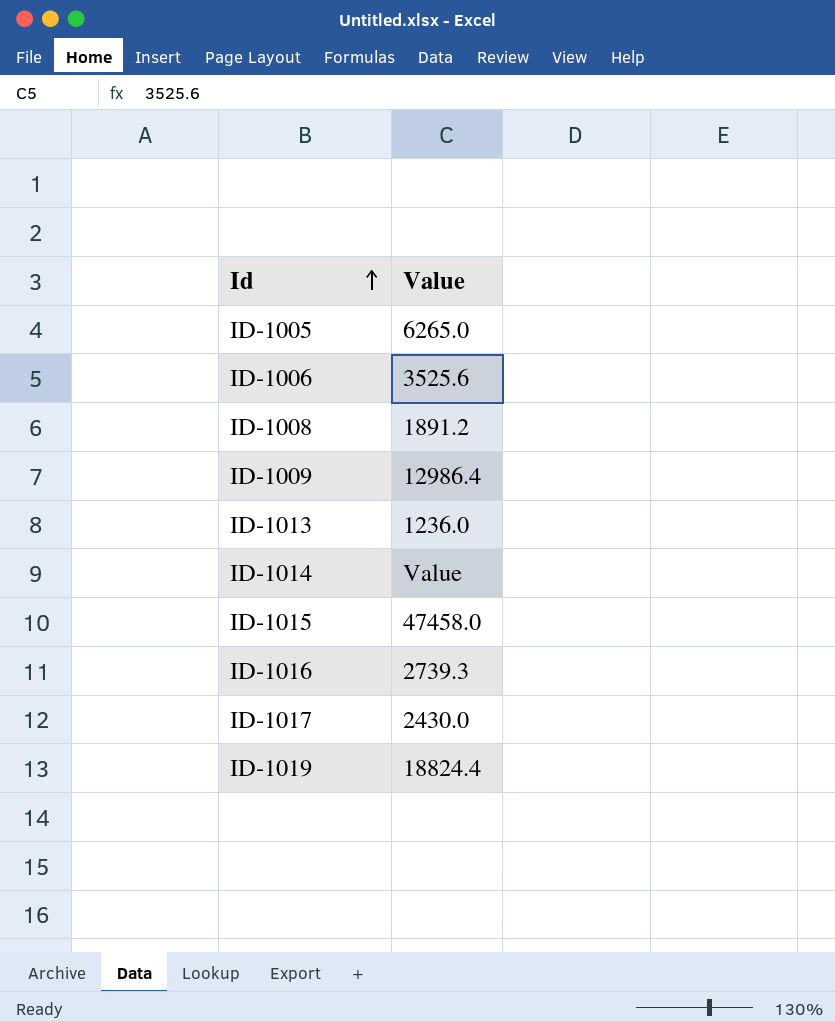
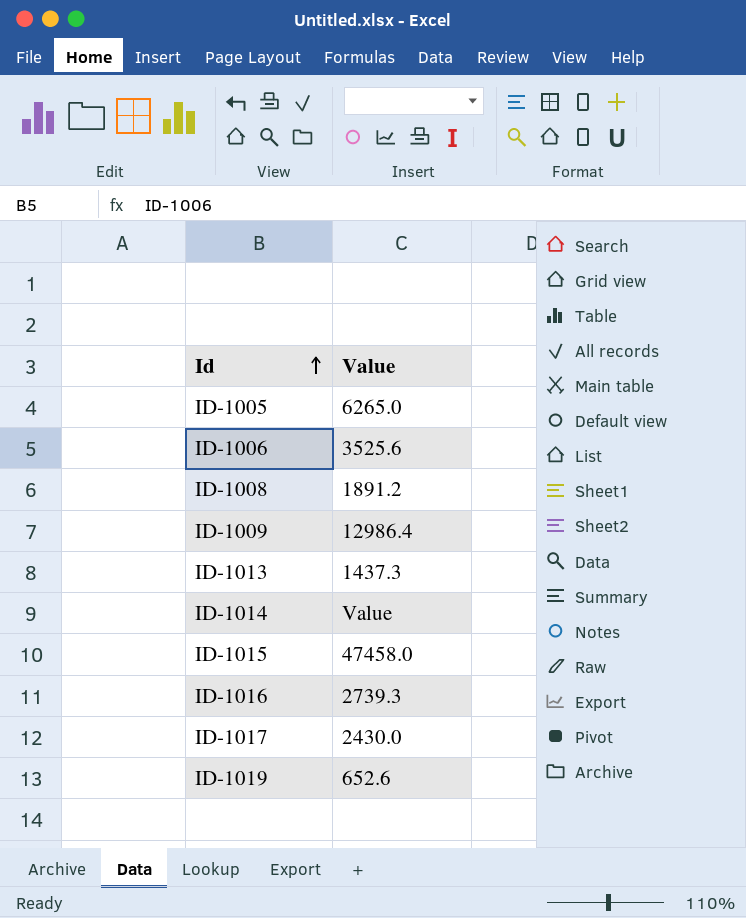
ID-1013 | Value: 1236.0 -> 1437.3
ID-1019 | Value: 18824.4 -> 652.6

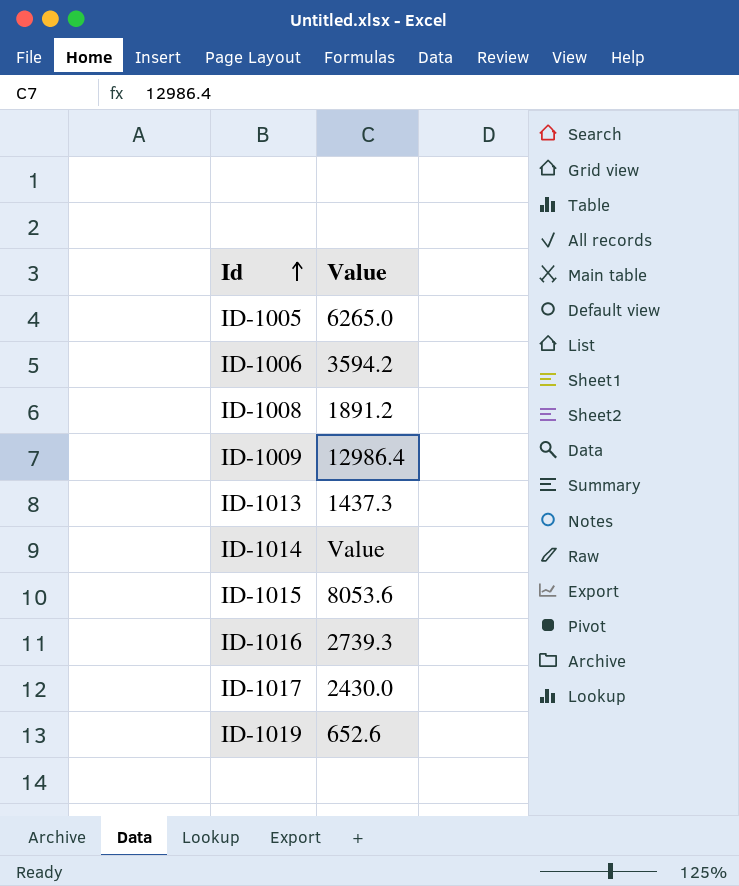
ID-1006 | Value: 3525.6 -> 3594.2
ID-1015 | Value: 47458.0 -> 8053.6

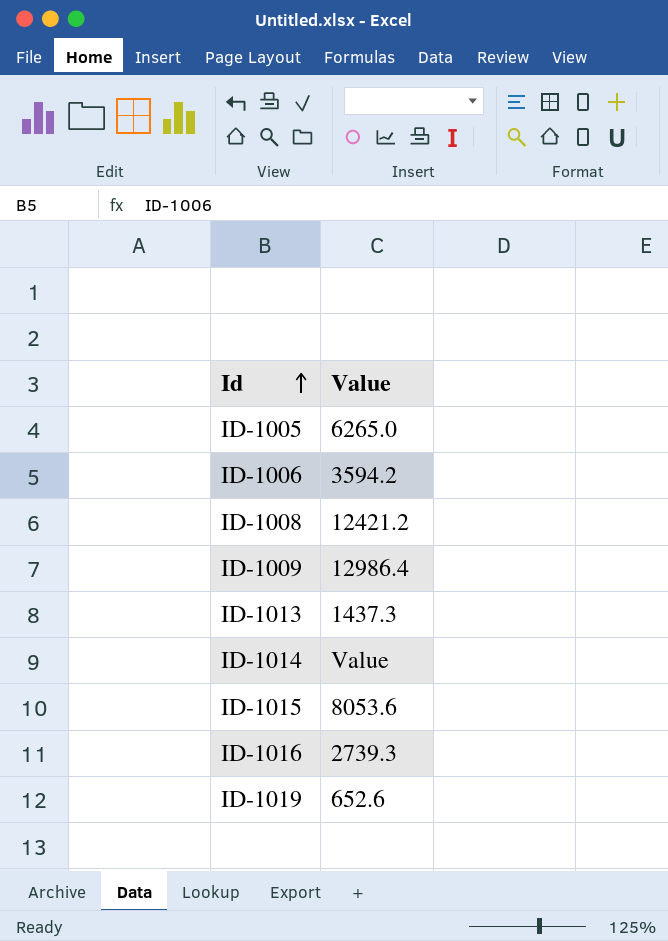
row ID-1017: 2430.0 -> none
ID-1008 | Value: 1891.2 -> 12421.2

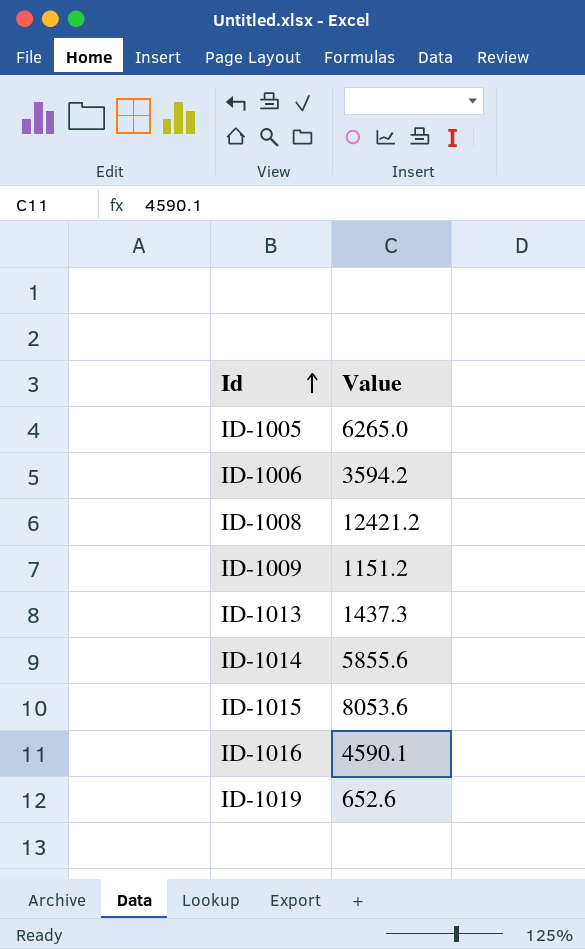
ID-1009 | Value: 12986.4 -> 1151.2
ID-1014 | Value: Value -> 5855.6
ID-1016 | Value: 2739.3 -> 4590.1

